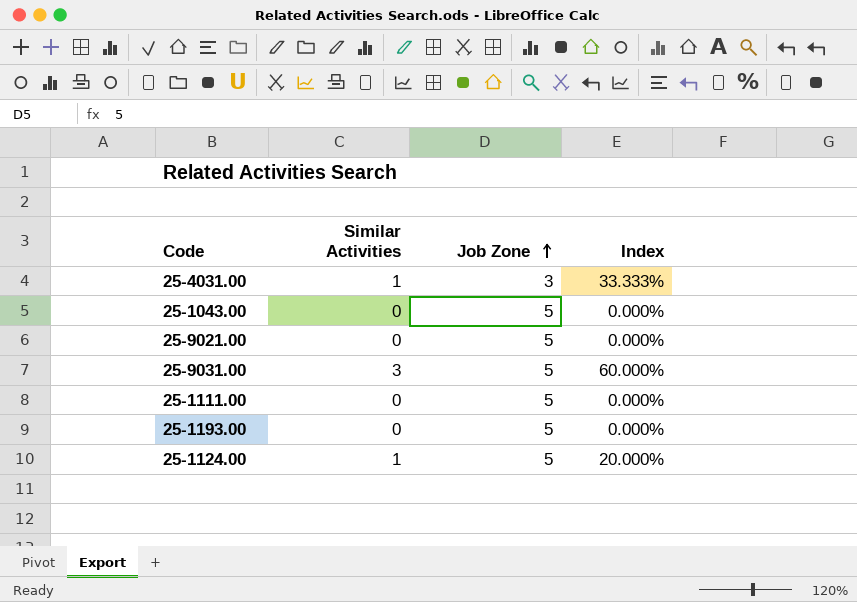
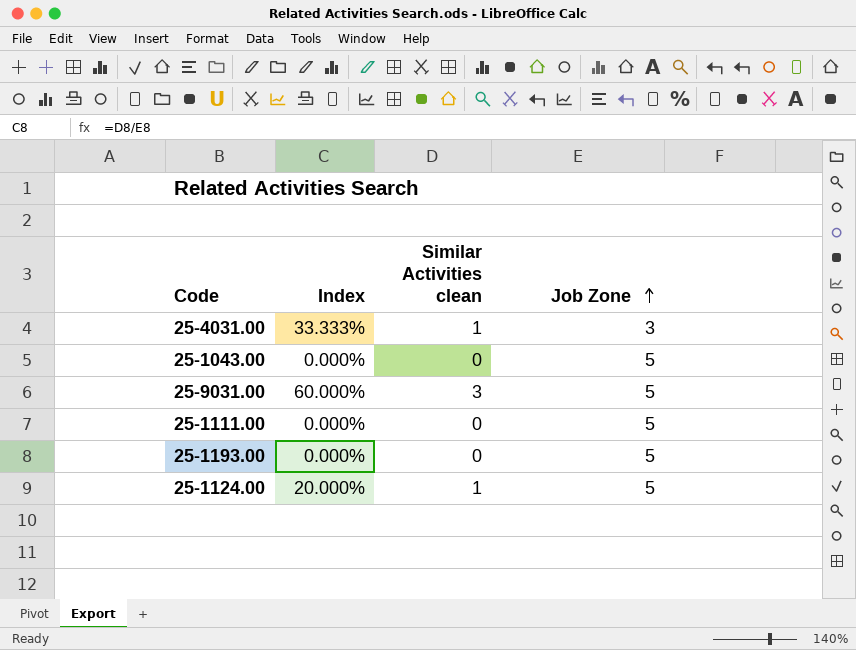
column Index | position: 4 -> 2
column name: Similar Activities -> Similar Activities clean
row 25-9021.00: 0 | 5 | 0.000% -> none

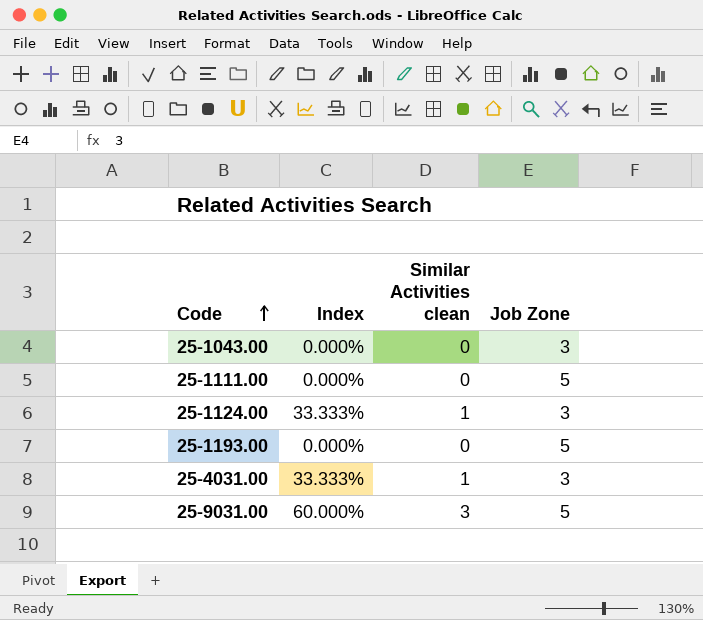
row order: Job Zone ascending -> Code ascending
25-1043.00 | Job Zone: 5 -> 3
25-1124.00 | Index: 20.000% -> 33.333%
25-1124.00 | Job Zone: 5 -> 3

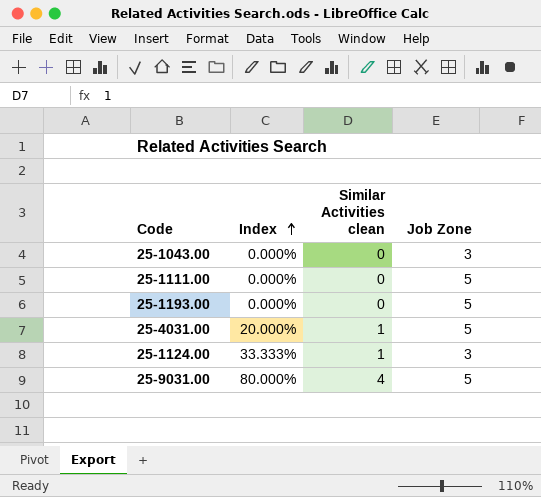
row order: Code ascending -> Index ascending
25-4031.00 | Index: 33.333% -> 20.000%
25-4031.00 | Job Zone: 3 -> 5
25-9031.00 | Index: 60.000% -> 80.000%
25-9031.00 | Similar Activities clean: 3 -> 4

